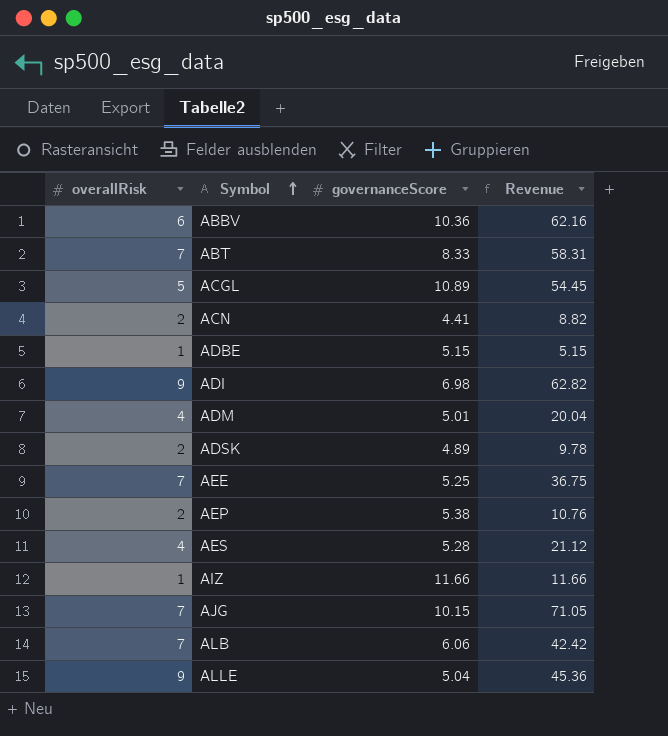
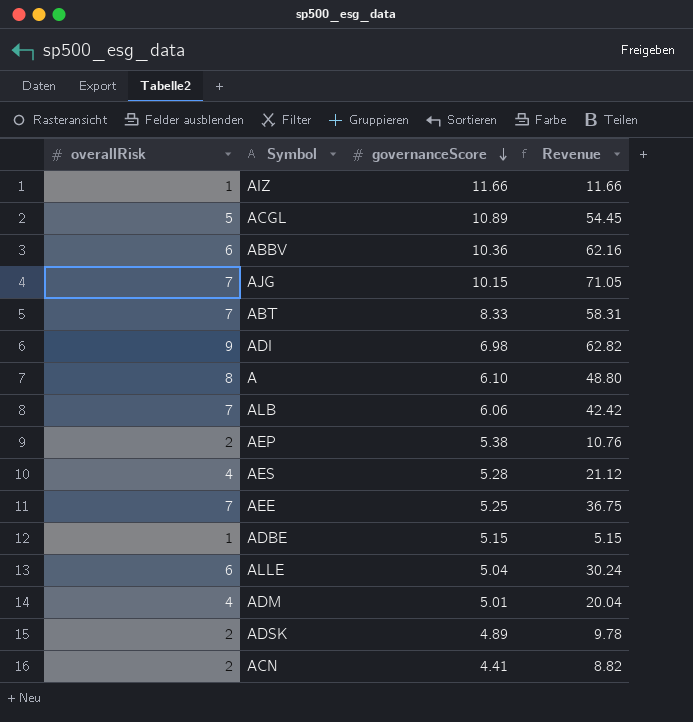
row order: Symbol ascending -> governanceScore descending
row A: none -> 8 | 6.10 | 48.80
ALLE | overallRisk: 9 -> 6
ALLE | Revenue: 45.36 -> 30.24

